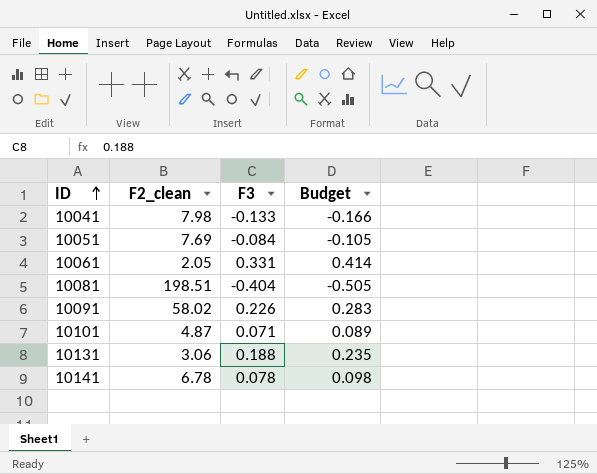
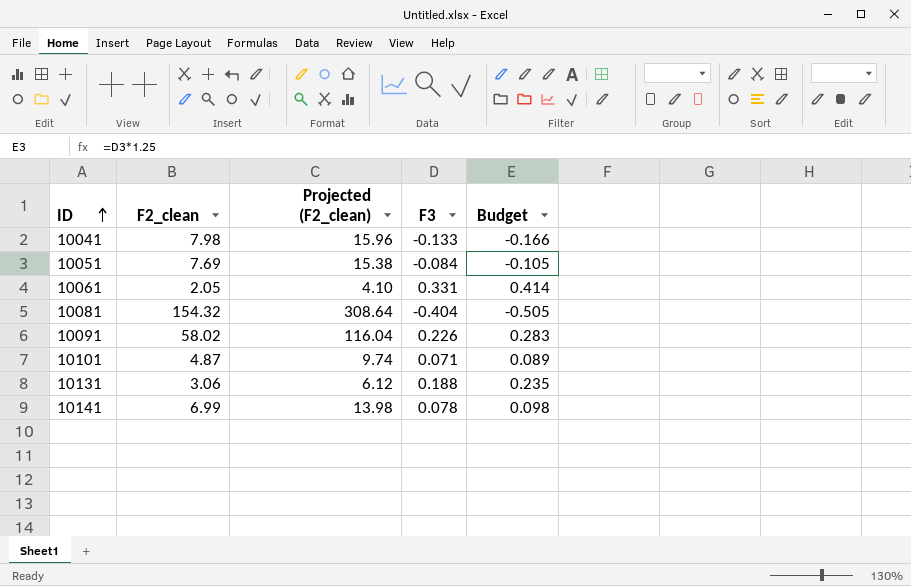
column Projected (F2_clean) | formula: none -> [F2_clean] * 2
10081 | F2_clean: 198.51 -> 154.32
10141 | F2_clean: 6.78 -> 6.99

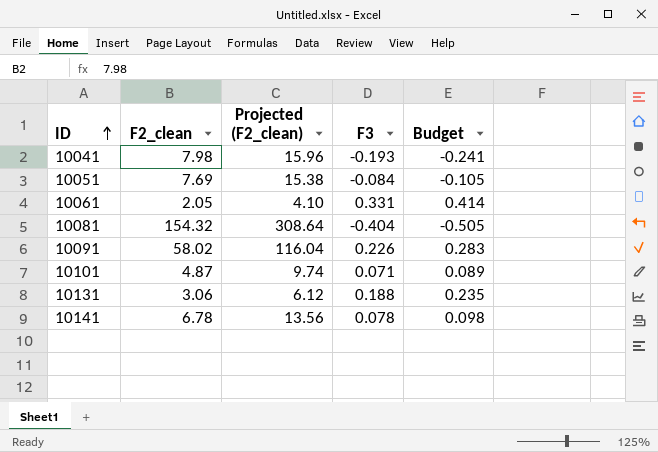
10041 | F3: -0.133 -> -0.193
10041 | Budget: -0.166 -> -0.241
10141 | F2_clean: 6.99 -> 6.78
10141 | Projected (F2_clean): 13.98 -> 13.56

